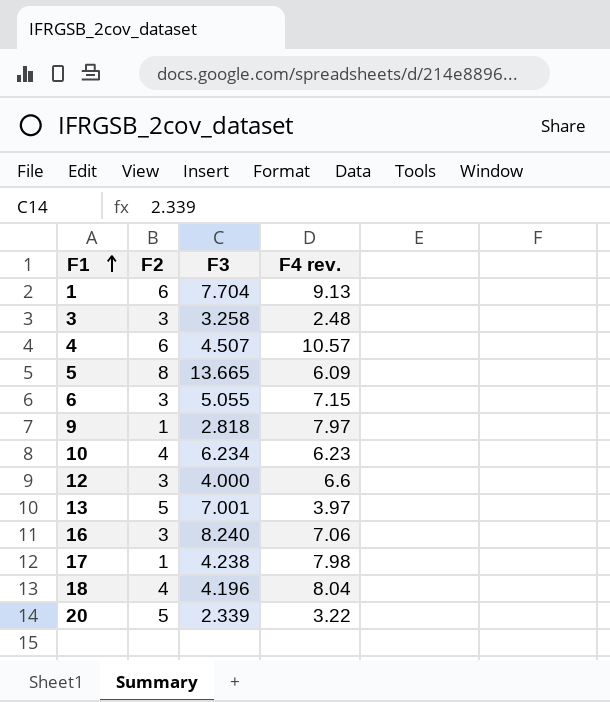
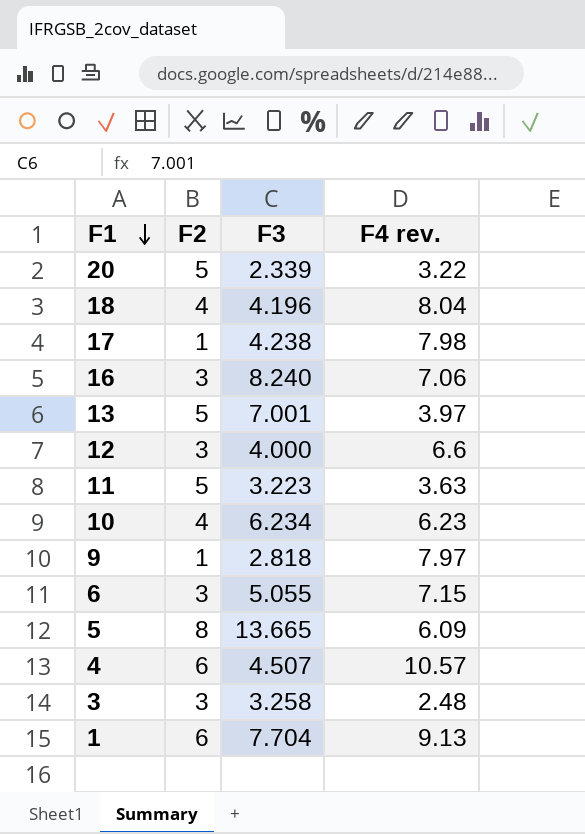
row order: F1 ascending -> F1 descending
row 11: none -> 5 | 3.223 | 3.63

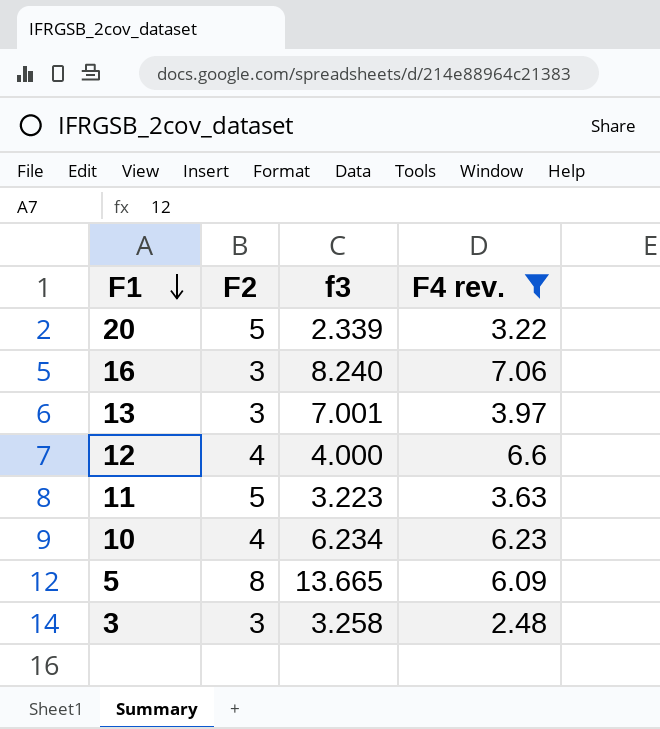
filter: none -> F4 rev. <= 7.06
column name: F3 -> f3
13 | F2: 5 -> 3
12 | F2: 3 -> 4

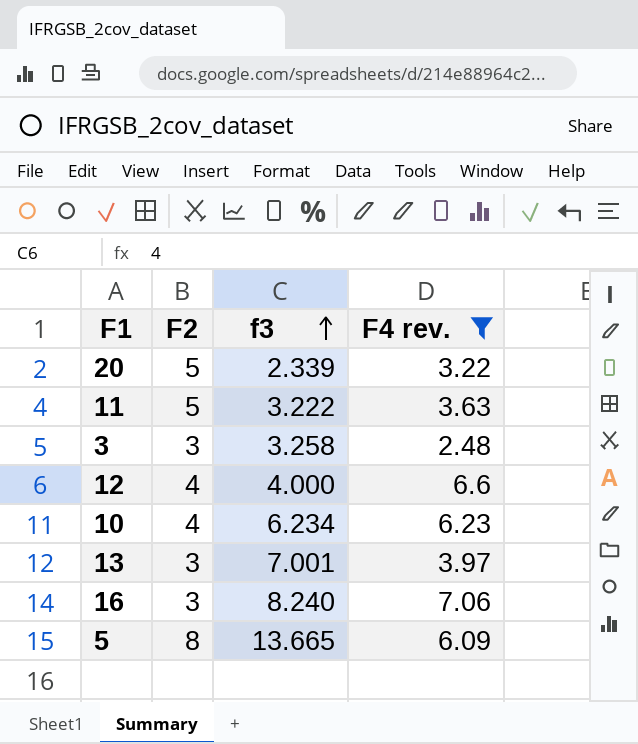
row order: F1 descending -> f3 ascending
11 | f3: 3.223 -> 3.222

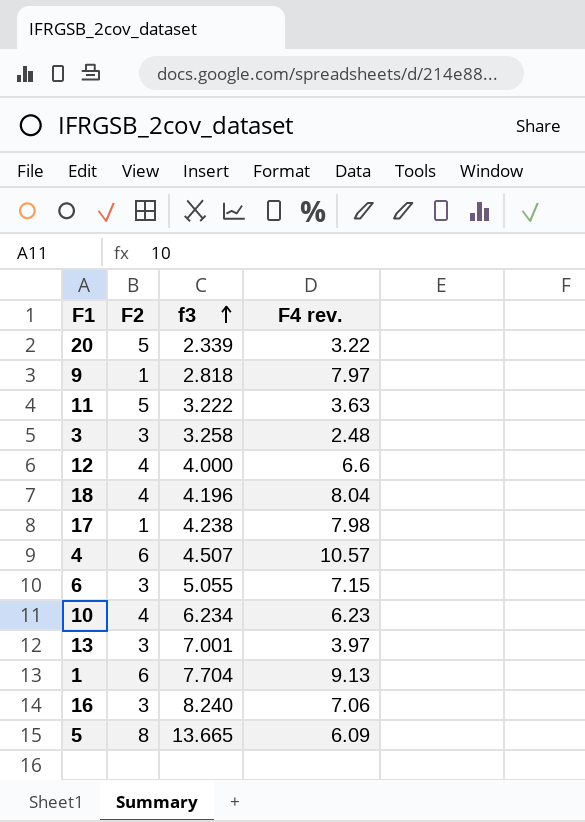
filter: F4 rev. <= 7.06 -> none

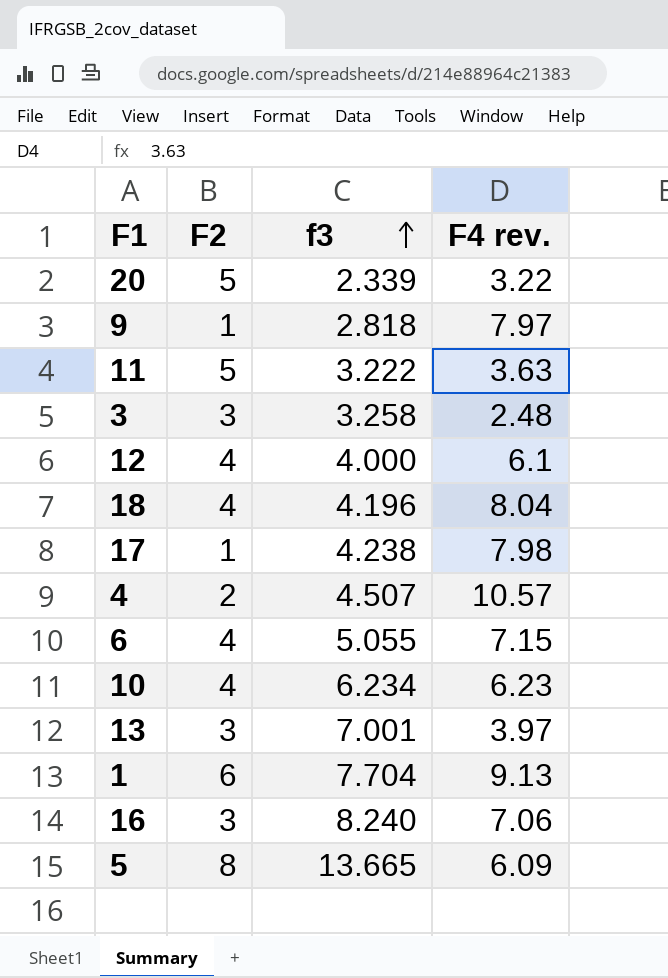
12 | F4 rev.: 6.6 -> 6.1
4 | F2: 6 -> 2
6 | F2: 3 -> 4

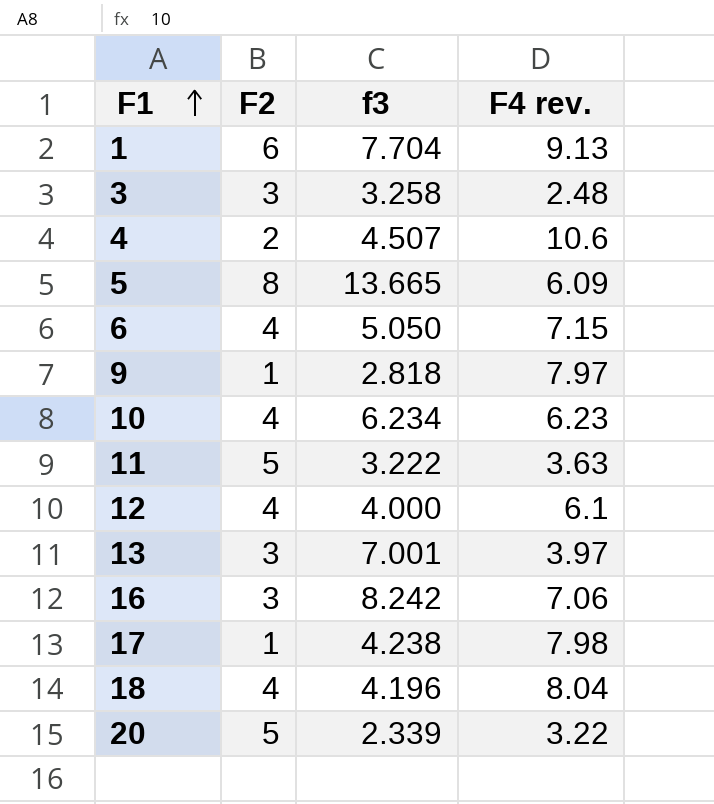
row order: f3 ascending -> F1 ascending
4 | F4 rev.: 10.57 -> 10.6
6 | f3: 5.055 -> 5.050
16 | f3: 8.240 -> 8.242

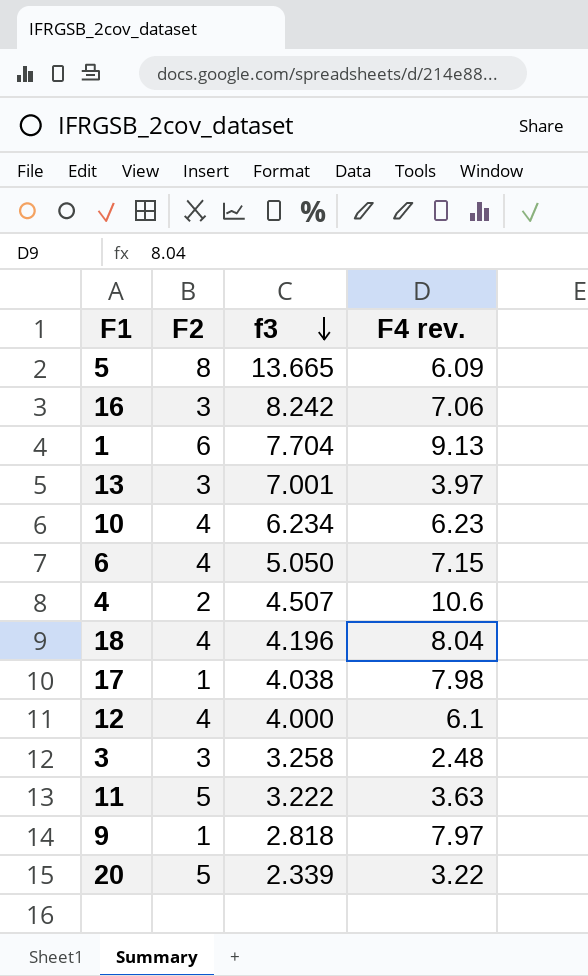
row order: F1 ascending -> f3 descending
17 | f3: 4.238 -> 4.038

